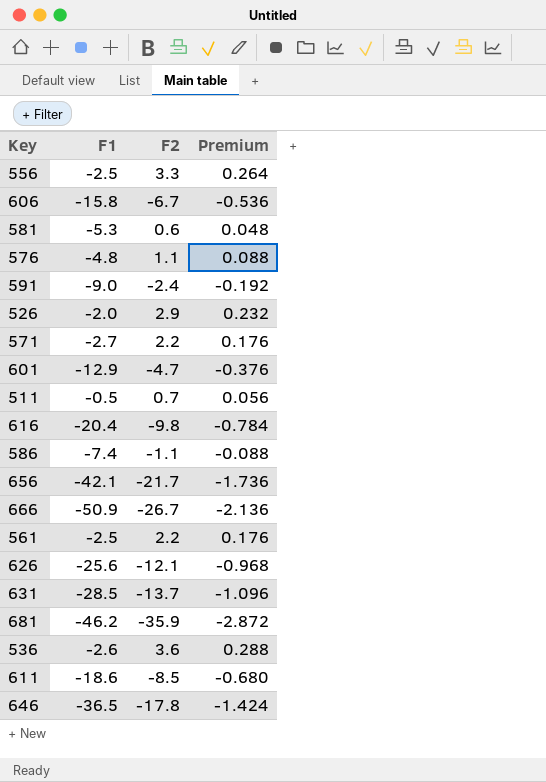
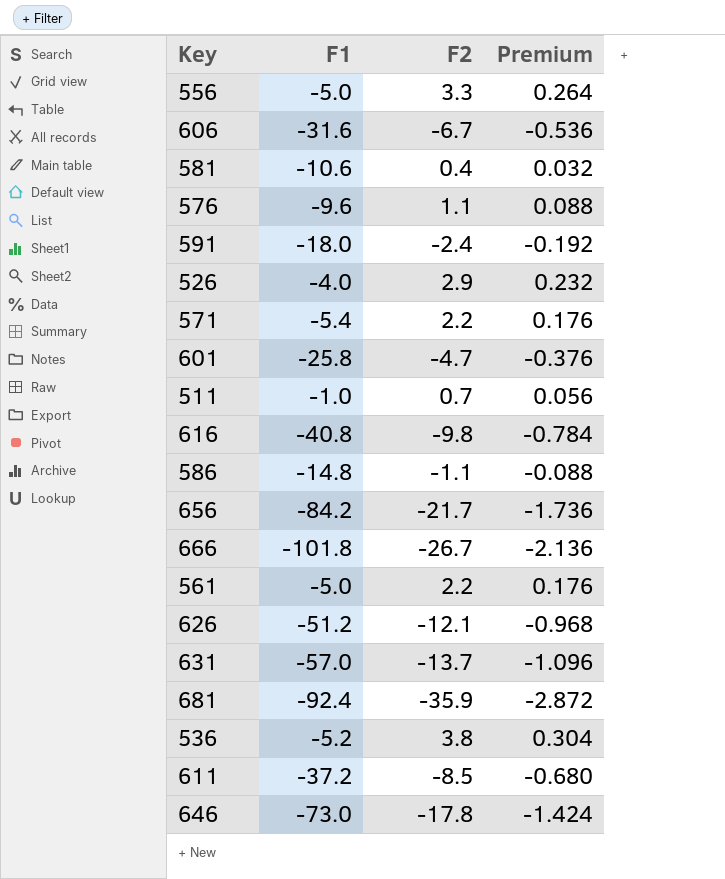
556 | F1: -2.5 -> -5.0
606 | F1: -15.8 -> -31.6
581 | F1: -5.3 -> -10.6
581 | F2: 0.6 -> 0.4
581 | Premium: 0.048 -> 0.032
576 | F1: -4.8 -> -9.6
591 | F1: -9.0 -> -18.0
526 | F1: -2.0 -> -4.0
571 | F1: -2.7 -> -5.4
601 | F1: -12.9 -> -25.8
511 | F1: -0.5 -> -1.0
616 | F1: -20.4 -> -40.8
586 | F1: -7.4 -> -14.8
656 | F1: -42.1 -> -84.2
666 | F1: -50.9 -> -101.8
561 | F1: -2.5 -> -5.0
626 | F1: -25.6 -> -51.2
631 | F1: -28.5 -> -57.0
681 | F1: -46.2 -> -92.4
536 | F1: -2.6 -> -5.2
536 | F2: 3.6 -> 3.8
536 | Premium: 0.288 -> 0.304
611 | F1: -18.6 -> -37.2
646 | F1: -36.5 -> -73.0

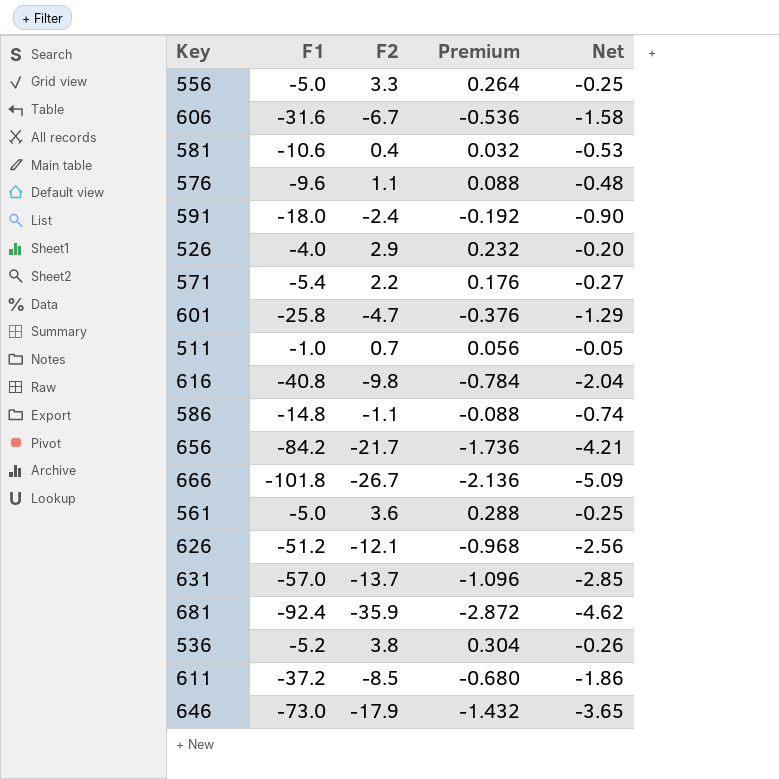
column Net | formula: none -> [F1] * 0.05
561 | F2: 2.2 -> 3.6
561 | Premium: 0.176 -> 0.288
646 | F2: -17.8 -> -17.9
646 | Premium: -1.424 -> -1.432

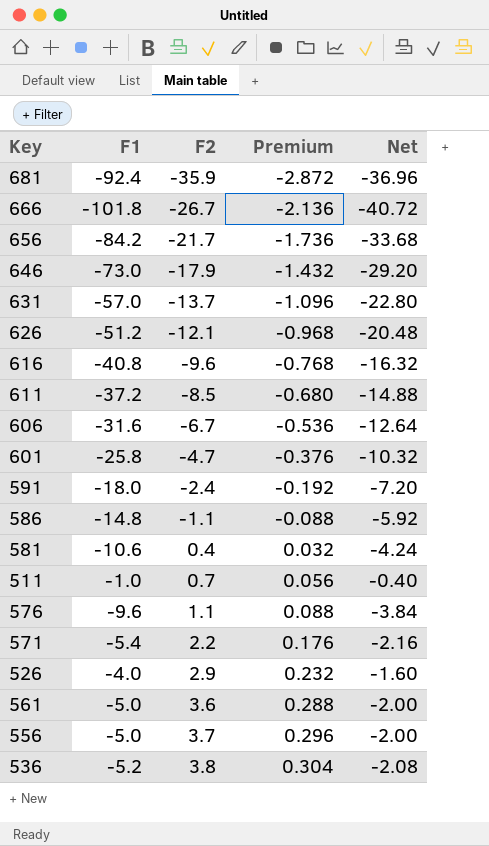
row order: none -> F2 ascending
column Net | formula: [F1] * 0.05 -> [F1] * 0.4
616 | F2: -9.8 -> -9.6
616 | Premium: -0.784 -> -0.768
556 | F2: 3.3 -> 3.7
556 | Premium: 0.264 -> 0.296

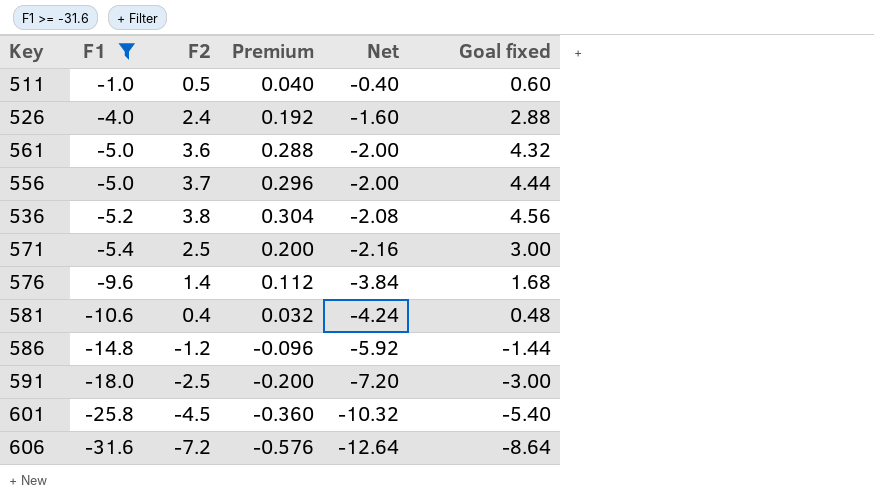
filter: none -> F1 >= -31.6
row order: F2 ascending -> F1 descending
column Goal fixed | formula: none -> [F2] * 1.2
511 | F2: 0.7 -> 0.5
511 | Premium: 0.056 -> 0.040
526 | F2: 2.9 -> 2.4
526 | Premium: 0.232 -> 0.192
571 | F2: 2.2 -> 2.5
571 | Premium: 0.176 -> 0.200
576 | F2: 1.1 -> 1.4
576 | Premium: 0.088 -> 0.112
586 | F2: -1.1 -> -1.2
586 | Premium: -0.088 -> -0.096
591 | F2: -2.4 -> -2.5
591 | Premium: -0.192 -> -0.200
601 | F2: -4.7 -> -4.5
601 | Premium: -0.376 -> -0.360
606 | F2: -6.7 -> -7.2
606 | Premium: -0.536 -> -0.576

